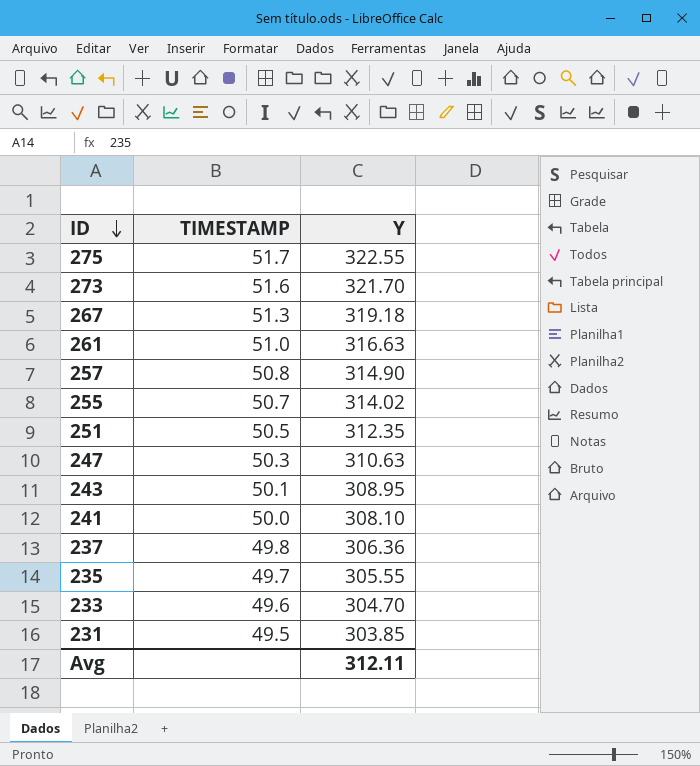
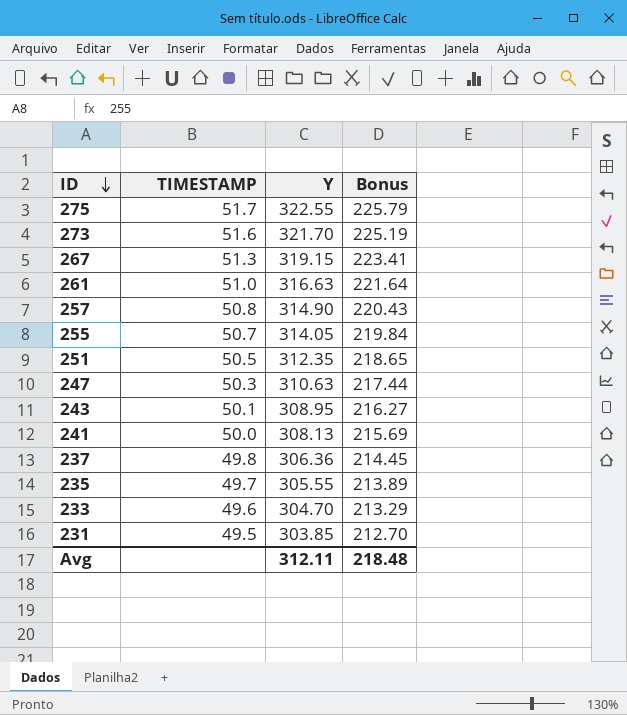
column Bonus | formula: none -> [Y] * 0.7
267 | Y: 319.18 -> 319.15
255 | Y: 314.02 -> 314.05
241 | Y: 308.10 -> 308.13

